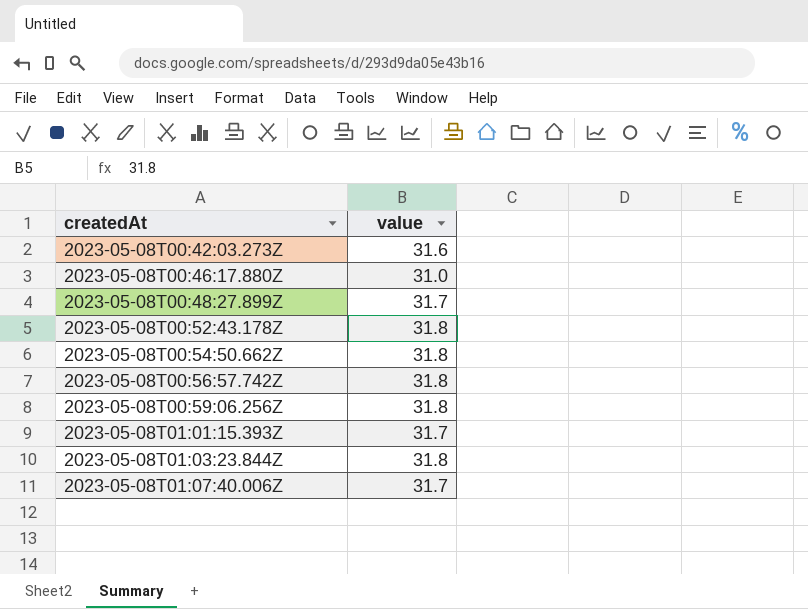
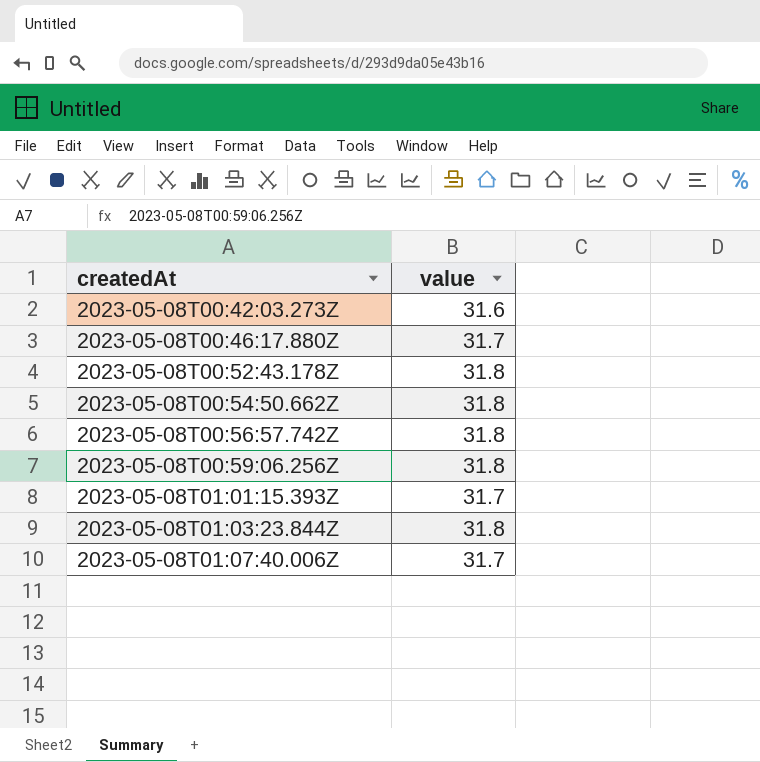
row 2023-05-08T00:48:27.899Z: 31.7 -> none
2023-05-08T00:46:17.880Z | value: 31.0 -> 31.7

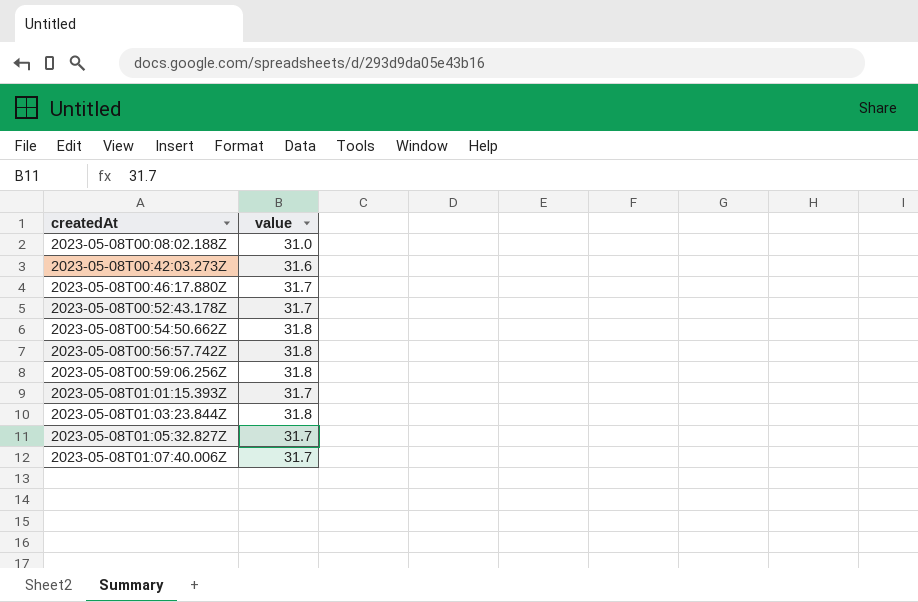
row 2023-05-08T00:08:02.188Z: none -> 31.0
2023-05-08T00:52:43.178Z | value: 31.8 -> 31.7
row 2023-05-08T01:05:32.827Z: none -> 31.7

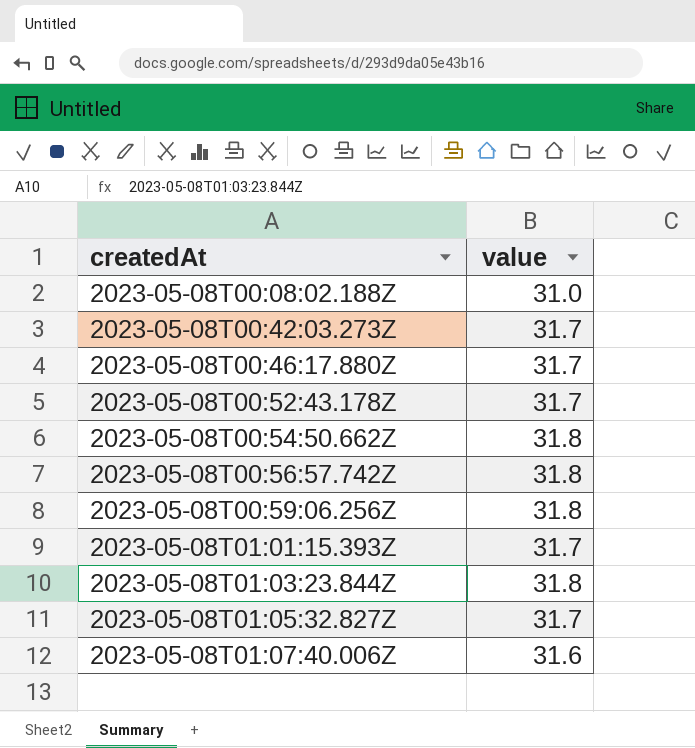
2023-05-08T00:42:03.273Z | value: 31.6 -> 31.7
2023-05-08T01:07:40.006Z | value: 31.7 -> 31.6

